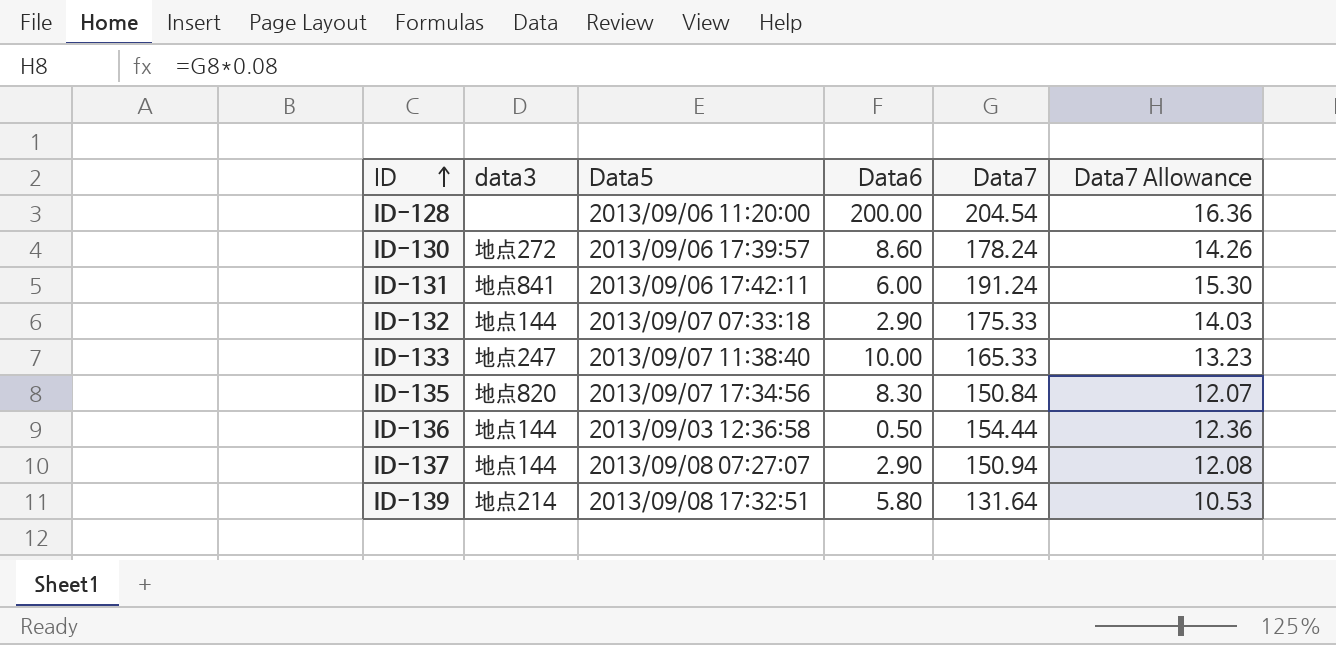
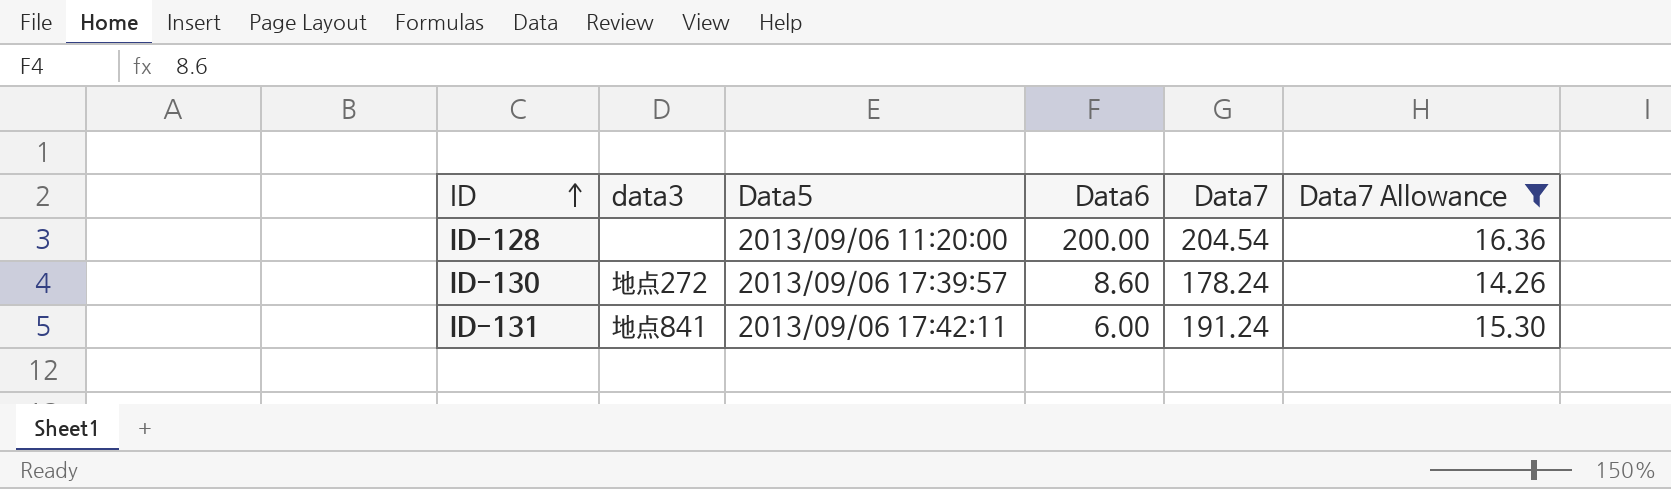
filter: none -> Data7 Allowance >= 14.26

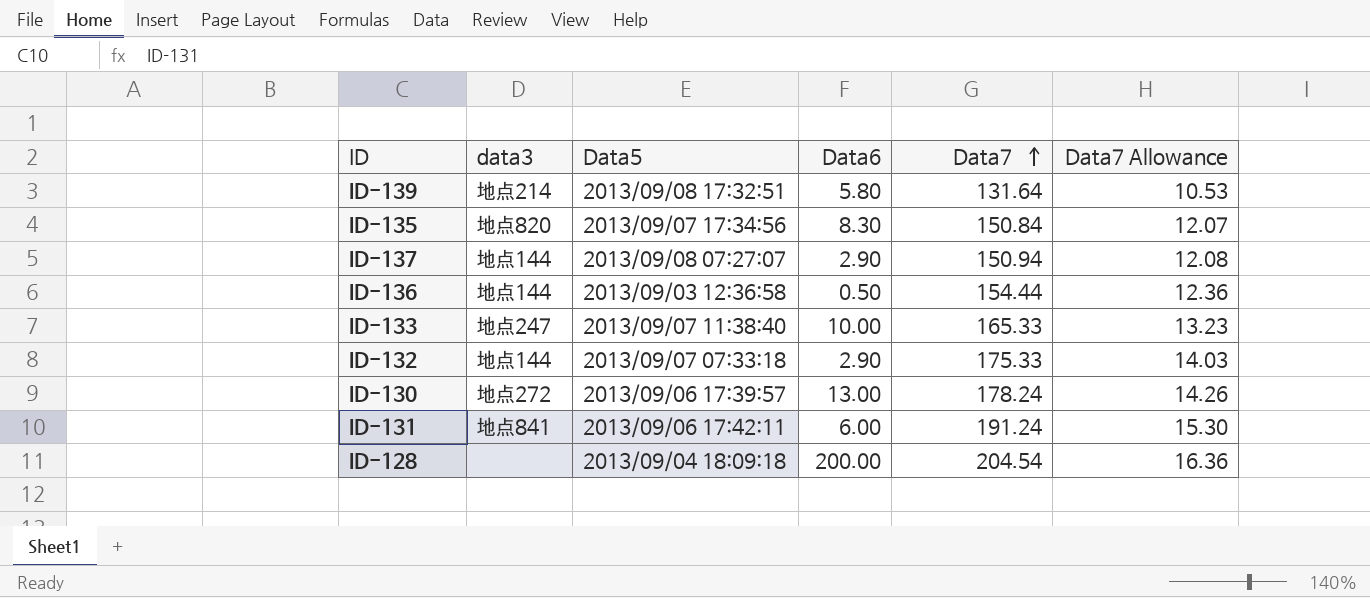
filter: Data7 Allowance >= 14.26 -> none
row order: ID ascending -> Data7 ascending
ID-130 | Data6: 8.60 -> 13.00
ID-128 | Data5: 2013/09/06 11:20:00 -> 2013/09/04 18:09:18

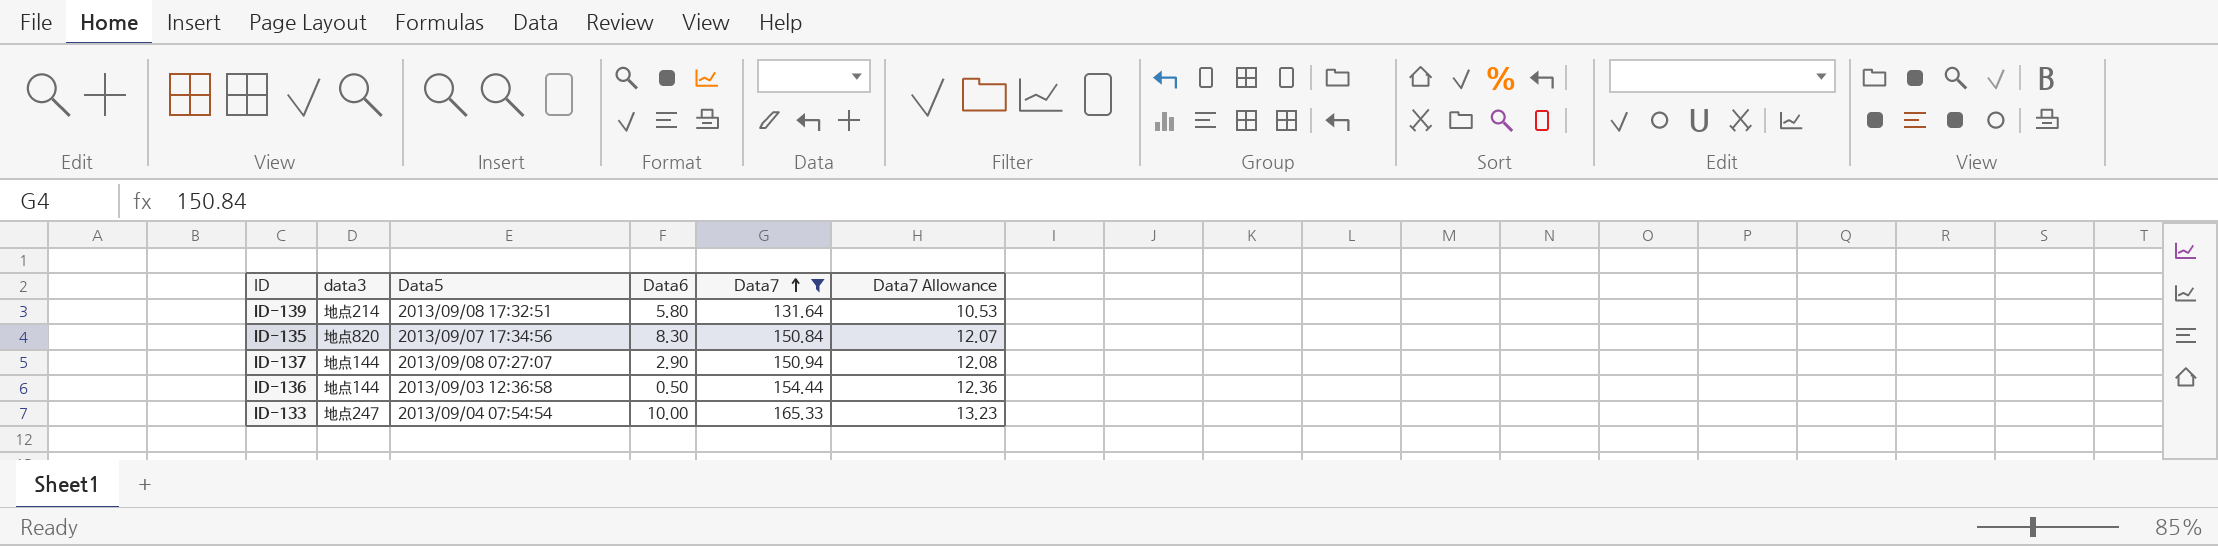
filter: none -> Data7 <= 165.33
ID-133 | Data5: 2013/09/07 11:38:40 -> 2013/09/04 07:54:54

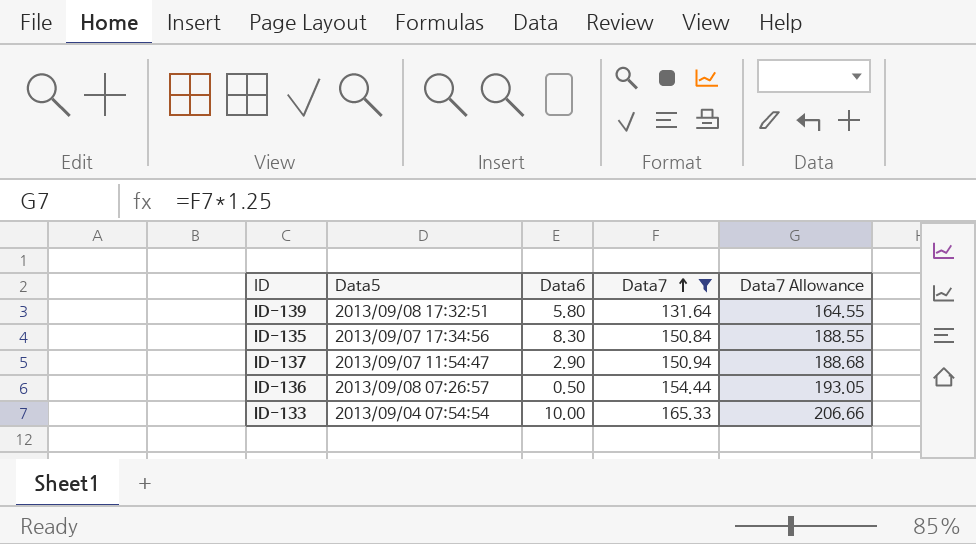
column data3 | position: 2 -> none
column Data7 Allowance | formula: [Data7] * 0.08 -> [Data7] * 1.25
ID-137 | Data5: 2013/09/08 07:27:07 -> 2013/09/07 11:54:47
ID-136 | Data5: 2013/09/03 12:36:58 -> 2013/09/08 07:26:57

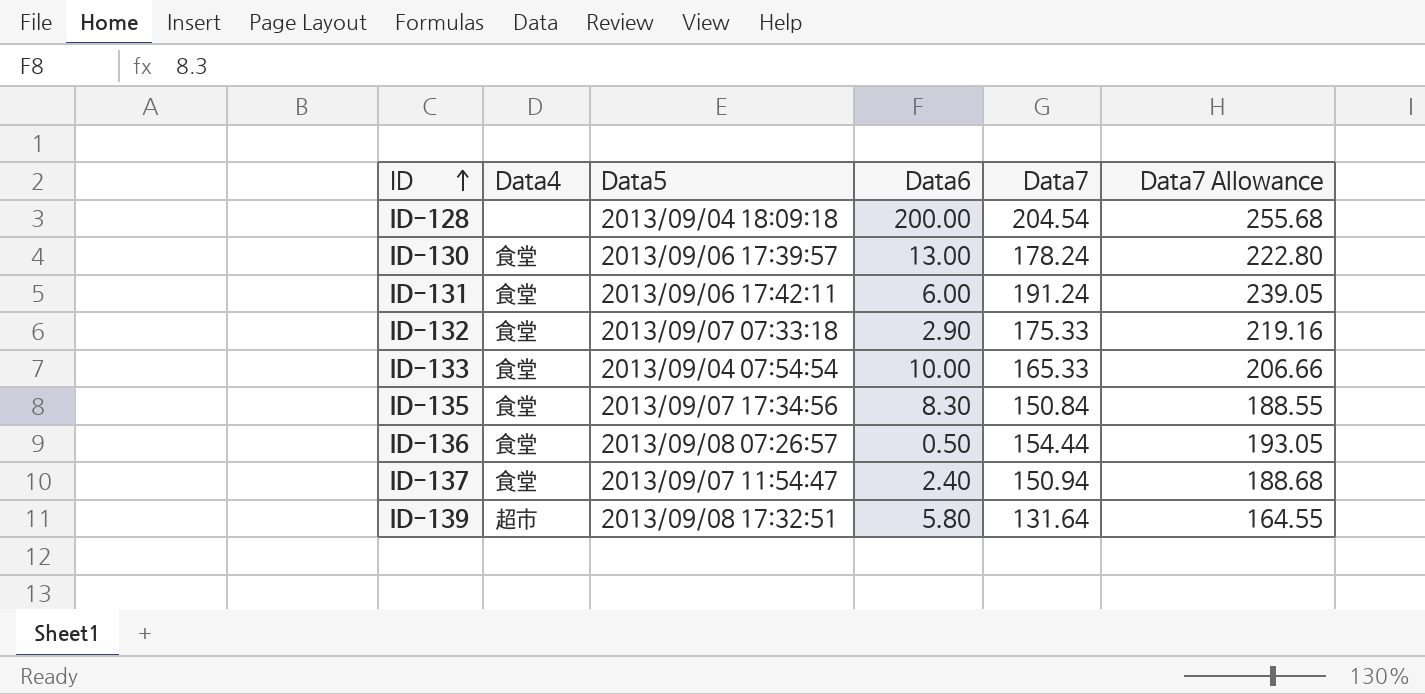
filter: Data7 <= 165.33 -> none
row order: Data7 ascending -> ID ascending
column Data4 | position: none -> 2
ID-137 | Data6: 2.90 -> 2.40

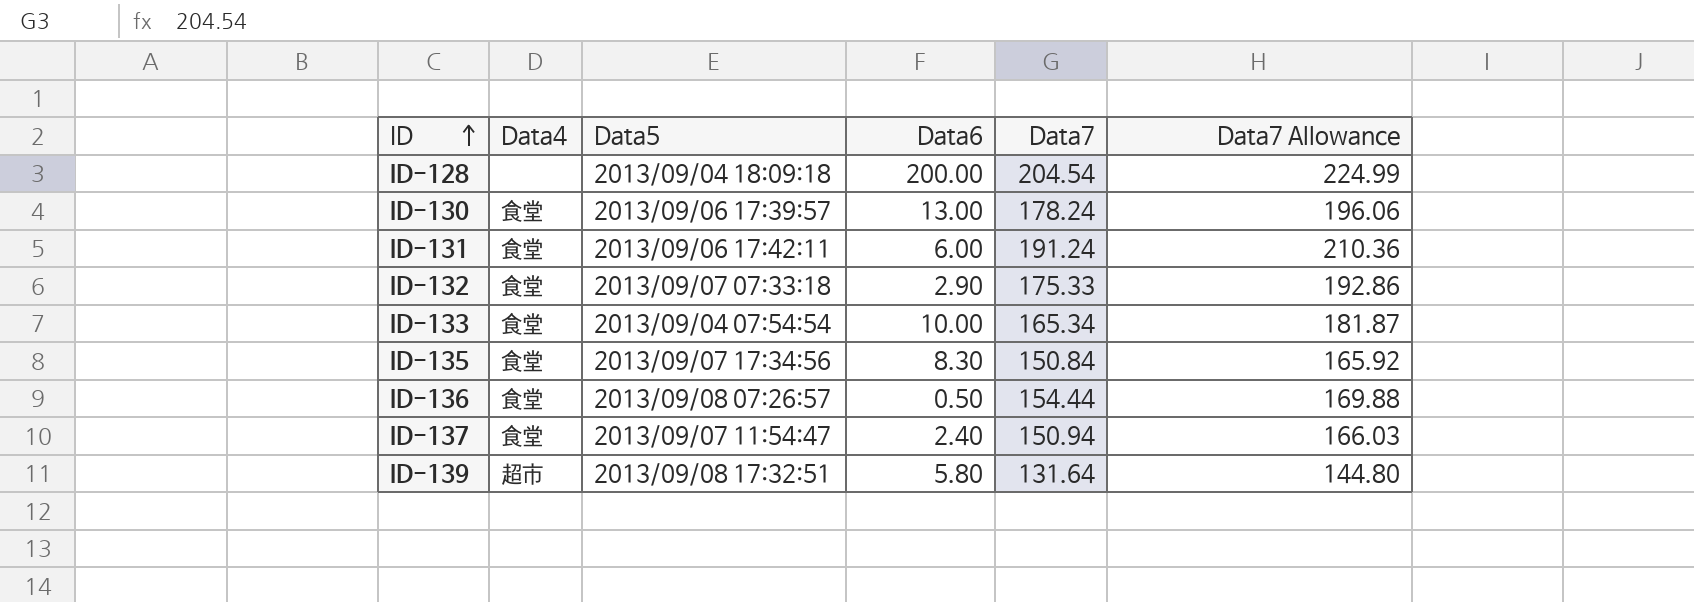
column Data7 Allowance | formula: [Data7] * 1.25 -> [Data7] * 1.1
ID-133 | Data7: 165.33 -> 165.34

